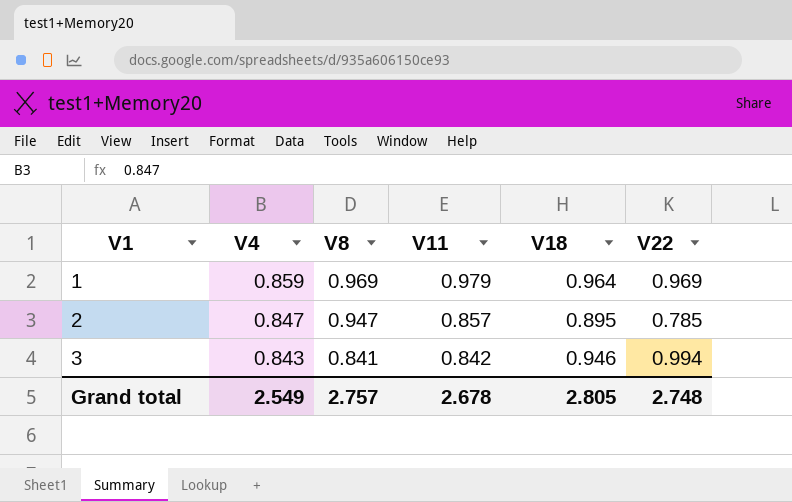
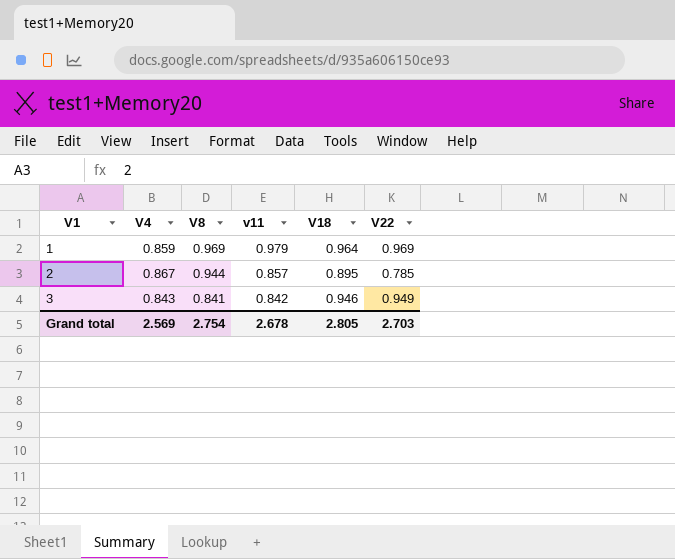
column name: V11 -> v11
2 | V4: 0.847 -> 0.867
2 | V8: 0.947 -> 0.944
3 | V22: 0.994 -> 0.949
Grand total | V4: 2.549 -> 2.569
Grand total | V8: 2.757 -> 2.754
Grand total | V22: 2.748 -> 2.703

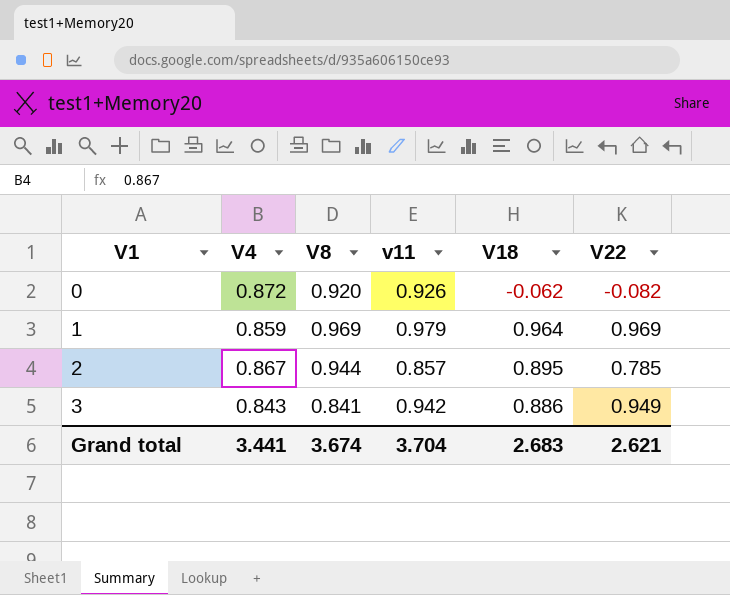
row 0: none -> 0.872 | 0.920 | 0.926 | -0.062 | -0.082
3 | v11: 0.842 -> 0.942
3 | V18: 0.946 -> 0.886
Grand total | V4: 2.569 -> 3.441
Grand total | V8: 2.754 -> 3.674
Grand total | v11: 2.678 -> 3.704
Grand total | V18: 2.805 -> 2.683
Grand total | V22: 2.703 -> 2.621

